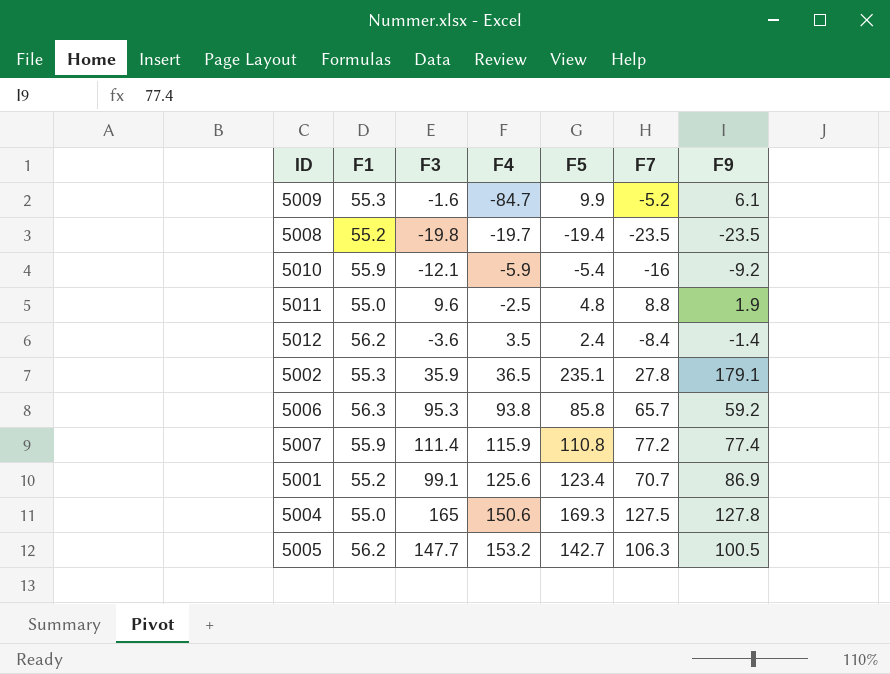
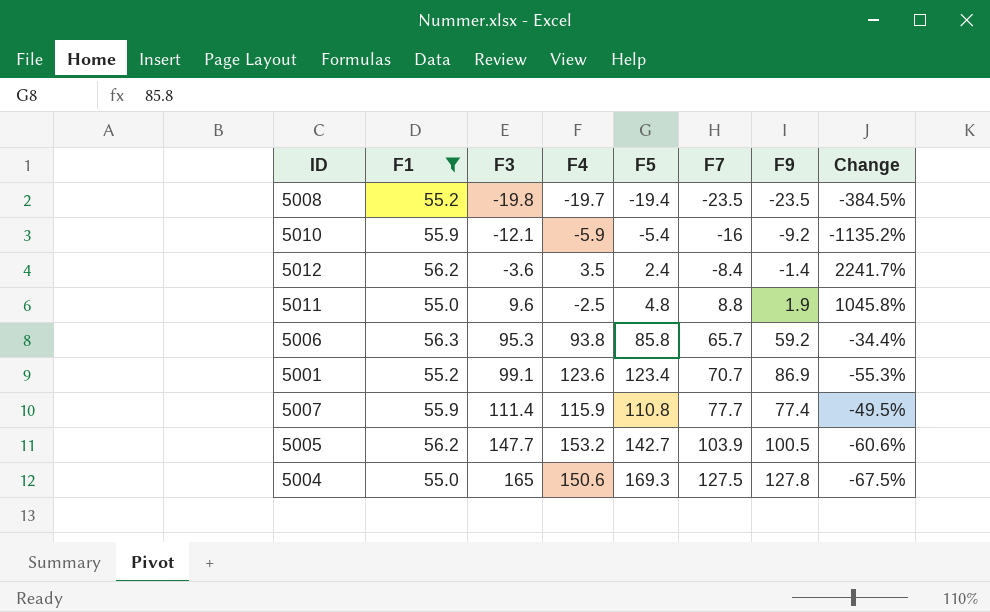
filter: none -> F1 != 55.3
row order: F4 ascending -> F3 ascending
column Change | formula: none -> ([F1] - [F5]) / [F5]
5001 | F4: 125.6 -> 123.6
5007 | F7: 77.2 -> 77.7
5005 | F7: 106.3 -> 103.9

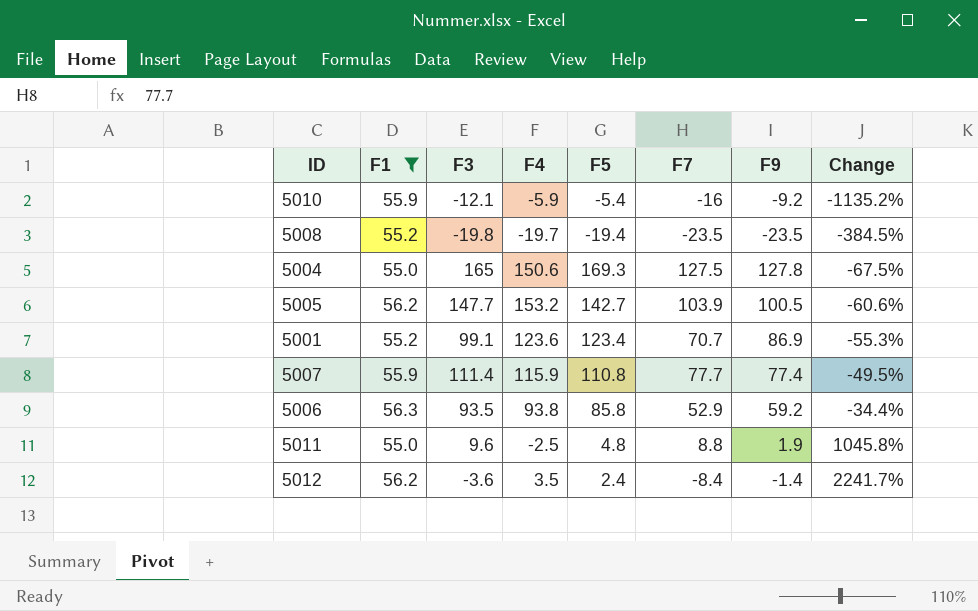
row order: F3 ascending -> Change ascending
5006 | F3: 95.3 -> 93.5
5006 | F7: 65.7 -> 52.9

